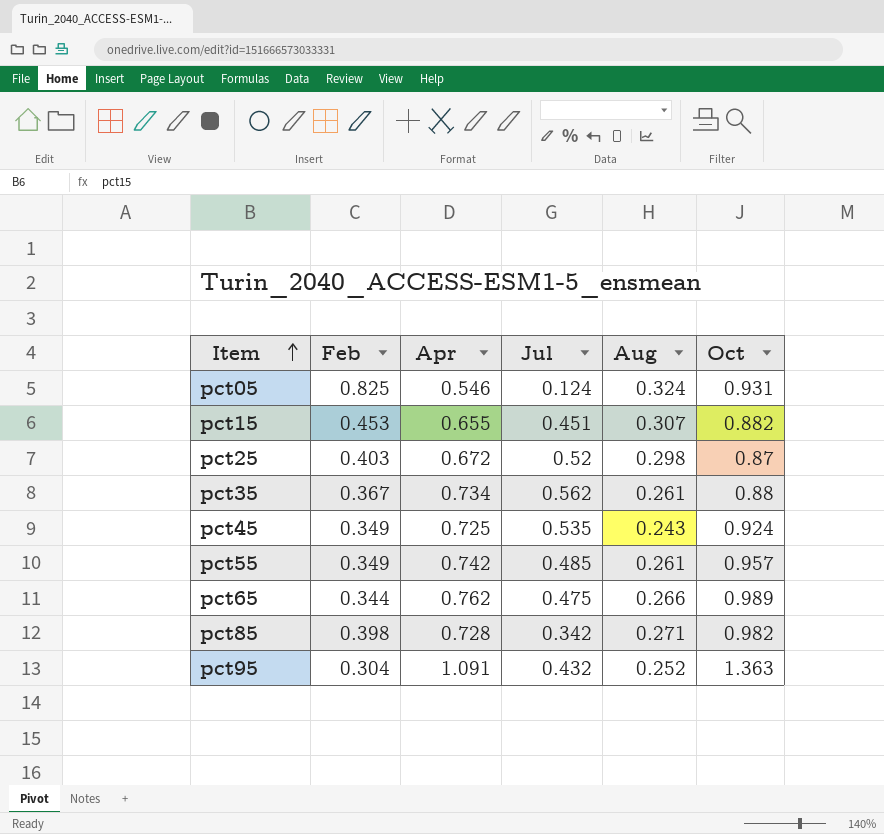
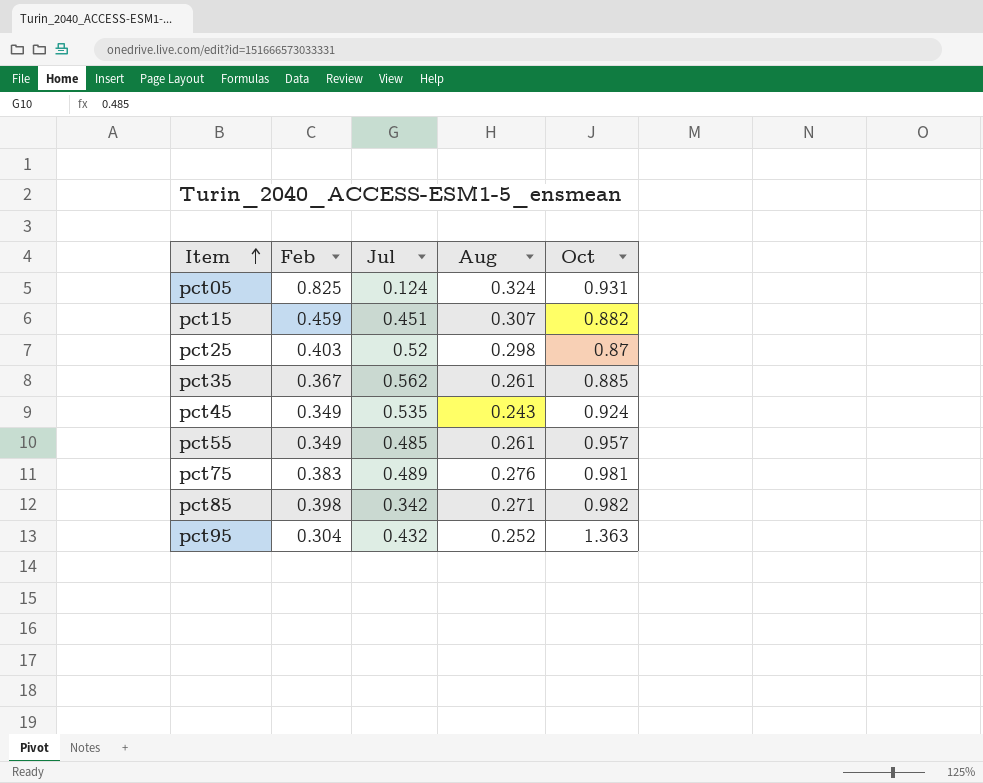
column Apr | position: 3 -> none
row pct65: 0.344 | 0.762 | 0.475 | 0.266 | 0.989 -> none
pct15 | Feb: 0.453 -> 0.459
pct35 | Oct: 0.88 -> 0.885
row pct75: none -> 0.383 | 0.489 | 0.276 | 0.981

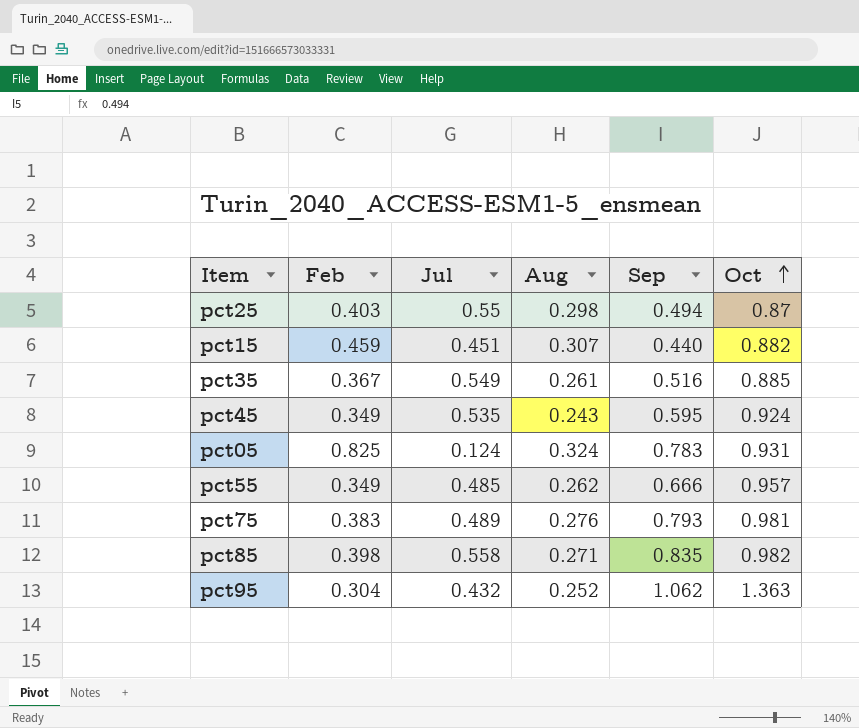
row order: Item ascending -> Oct ascending
column Sep | position: none -> 5
pct25 | Jul: 0.52 -> 0.55
pct35 | Jul: 0.562 -> 0.549
pct55 | Aug: 0.261 -> 0.262
pct85 | Jul: 0.342 -> 0.558

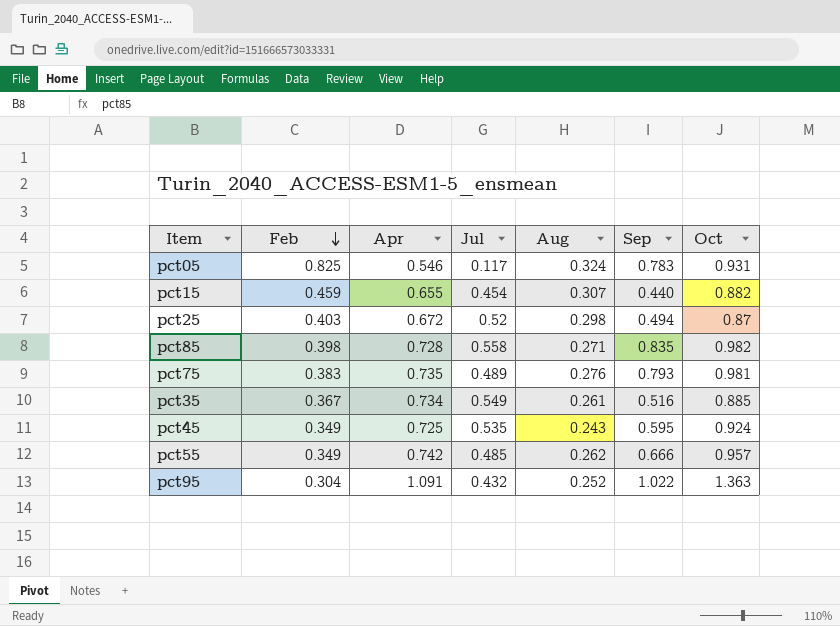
row order: Oct ascending -> Feb descending
column Apr | position: none -> 3
pct05 | Jul: 0.124 -> 0.117
pct15 | Jul: 0.451 -> 0.454
pct25 | Jul: 0.55 -> 0.52
pct95 | Sep: 1.062 -> 1.022

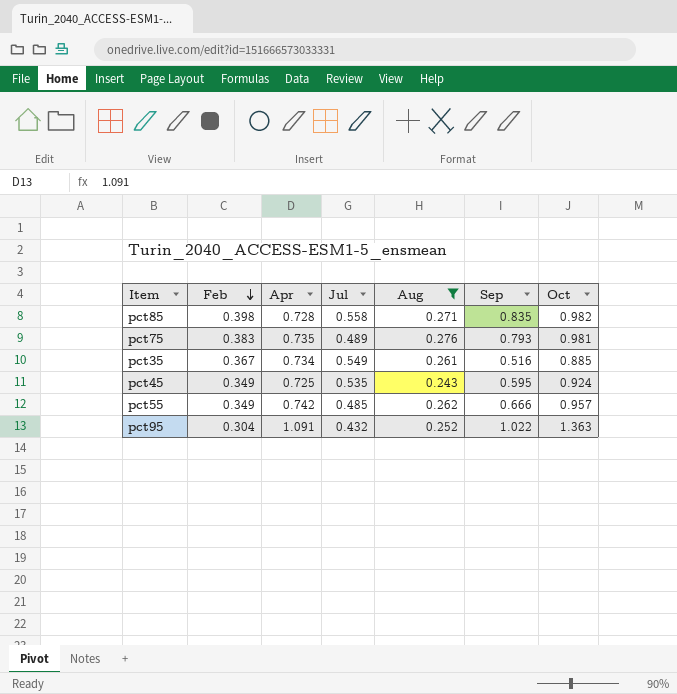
filter: none -> Aug <= 0.276

